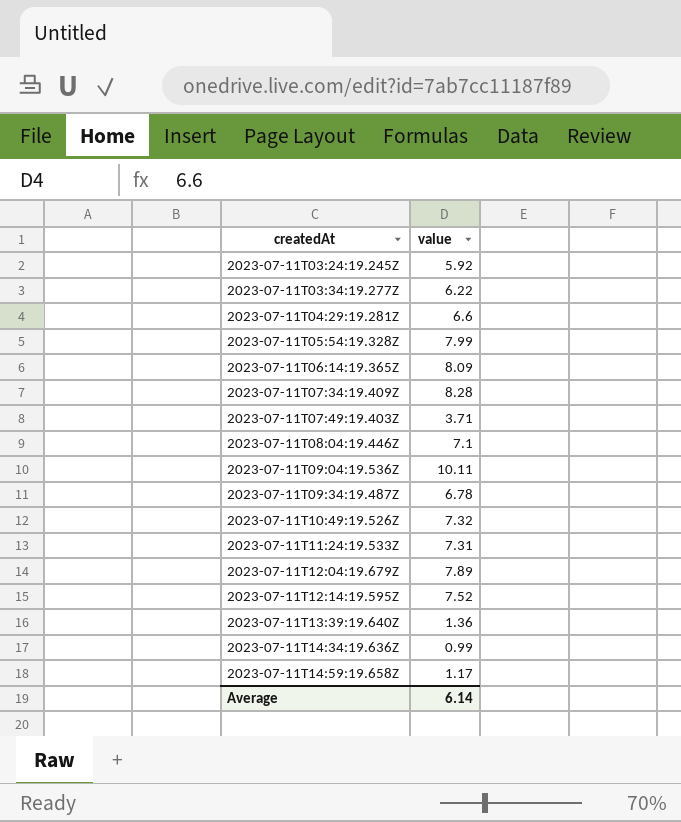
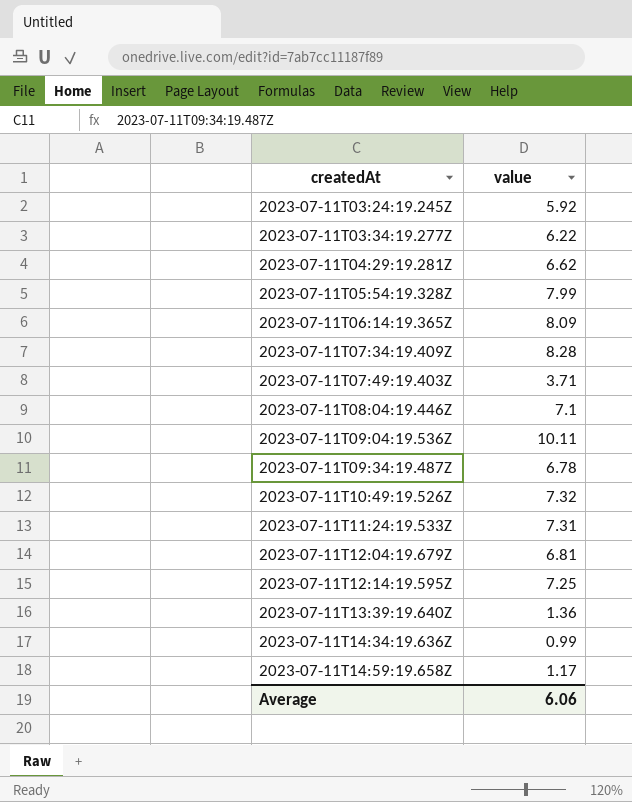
2023-07-11T04:29:19.281Z | value: 6.6 -> 6.62
2023-07-11T12:04:19.679Z | value: 7.89 -> 6.81
2023-07-11T12:14:19.595Z | value: 7.52 -> 7.25
Average | value: 6.14 -> 6.06

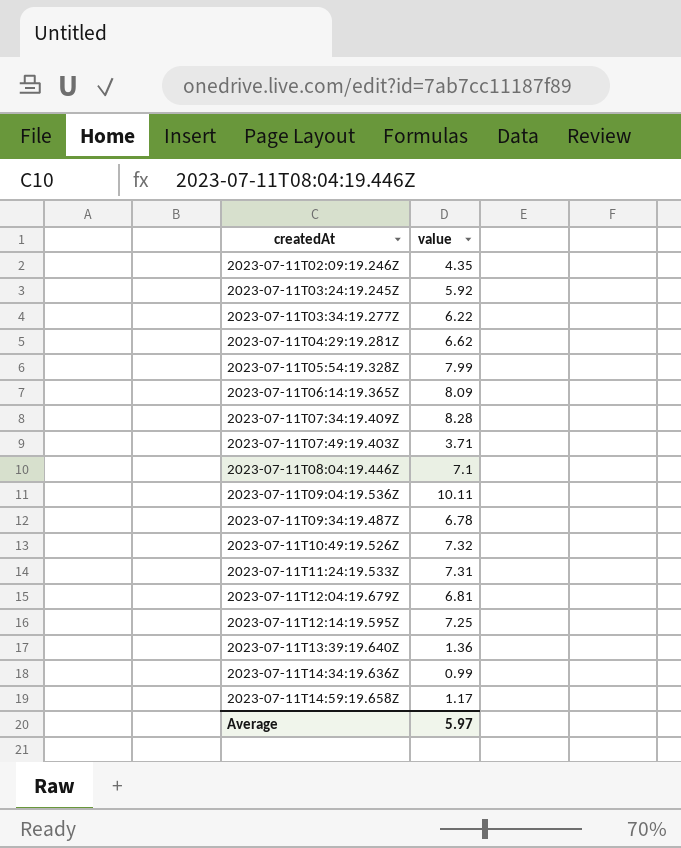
row 2023-07-11T02:09:19.246Z: none -> 4.35
Average | value: 6.06 -> 5.97

